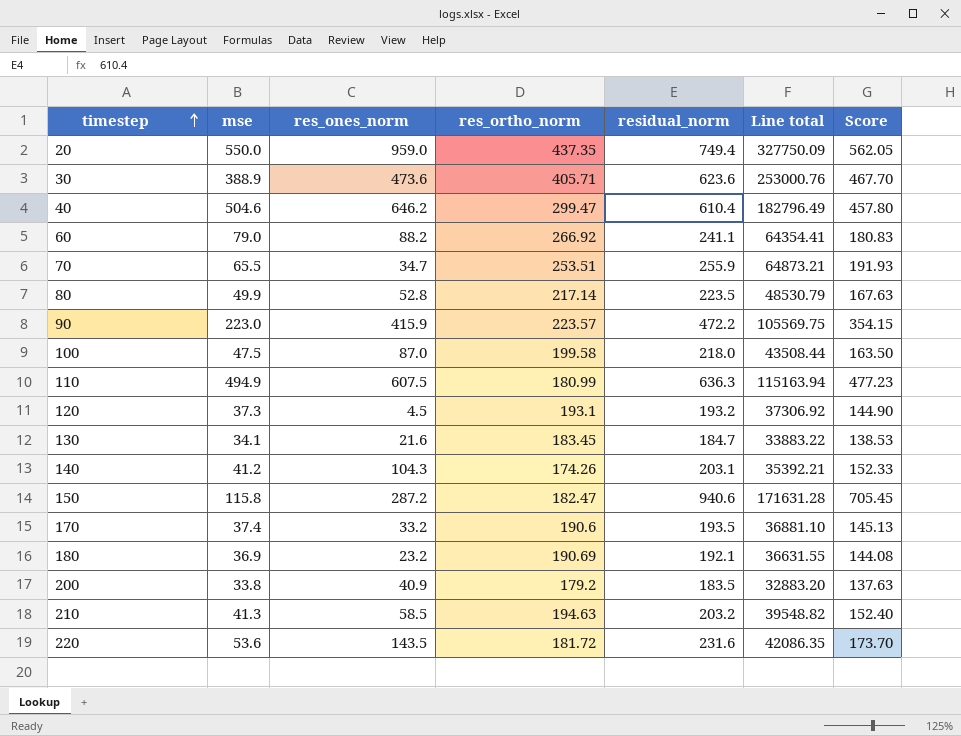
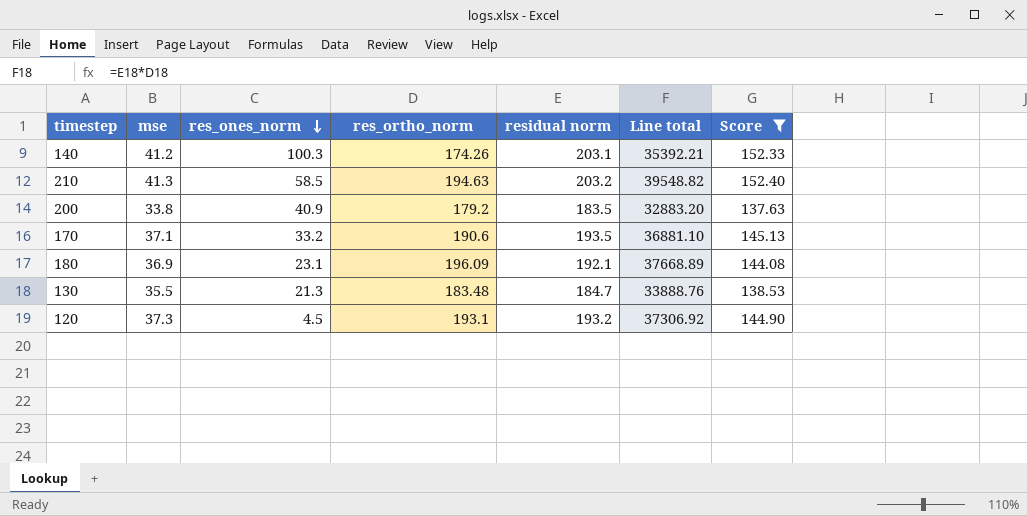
filter: none -> Score <= 152.40
row order: timestep ascending -> res_ones_norm descending
column name: residual_norm -> residual norm
140 | res_ones_norm: 104.3 -> 100.3
170 | mse: 37.4 -> 37.1
180 | res_ones_norm: 23.2 -> 23.1
180 | res_ortho_norm: 190.69 -> 196.09
180 | Line total: 36631.55 -> 37668.89
130 | mse: 34.1 -> 35.5
130 | res_ones_norm: 21.6 -> 21.3
130 | res_ortho_norm: 183.45 -> 183.48
130 | Line total: 33883.22 -> 33888.76

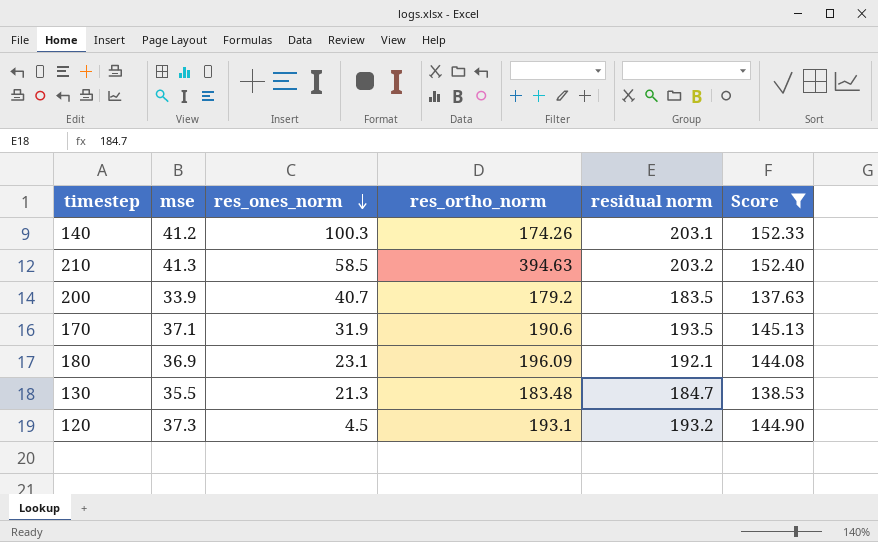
column Line total | formula: [res_ortho_norm] * [residual norm] -> none
210 | res_ortho_norm: 194.63 -> 394.63
200 | mse: 33.8 -> 33.9
200 | res_ones_norm: 40.9 -> 40.7
170 | res_ones_norm: 33.2 -> 31.9

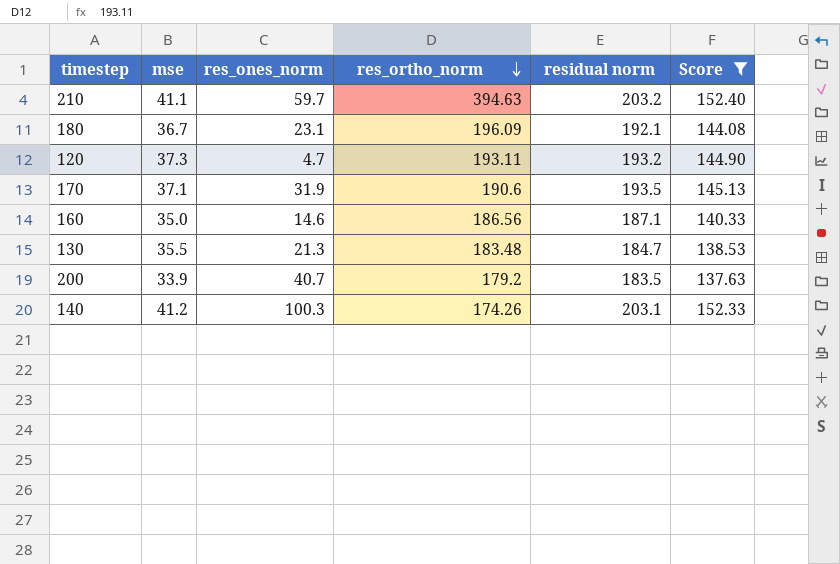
row order: res_ones_norm descending -> res_ortho_norm descending
210 | mse: 41.3 -> 41.1
210 | res_ones_norm: 58.5 -> 59.7
180 | mse: 36.9 -> 36.7
120 | res_ones_norm: 4.5 -> 4.7
120 | res_ortho_norm: 193.1 -> 193.11
row 160: none -> 35.0 | 14.6 | 186.56 | 187.1 | 140.33

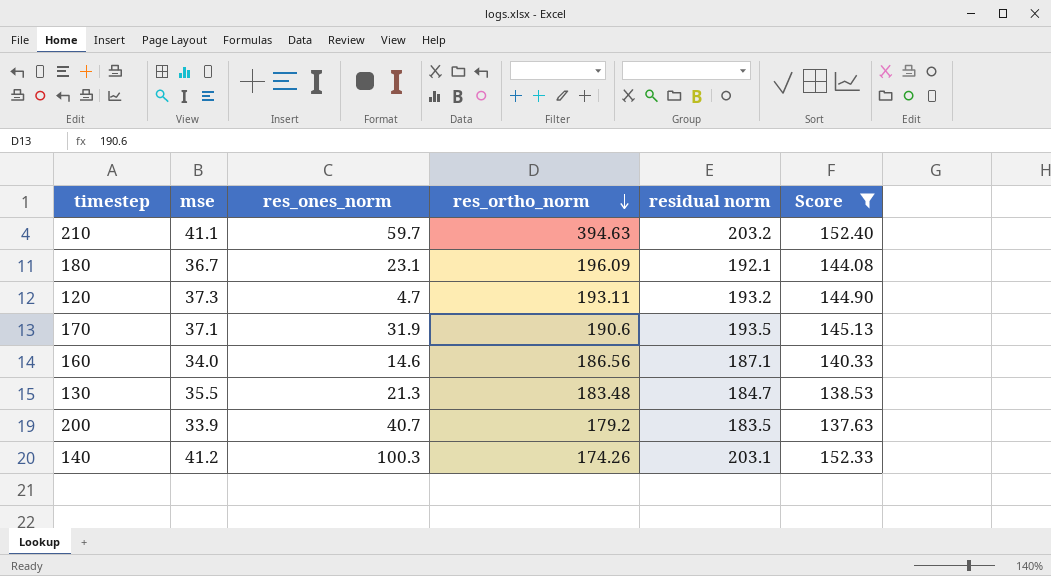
160 | mse: 35.0 -> 34.0

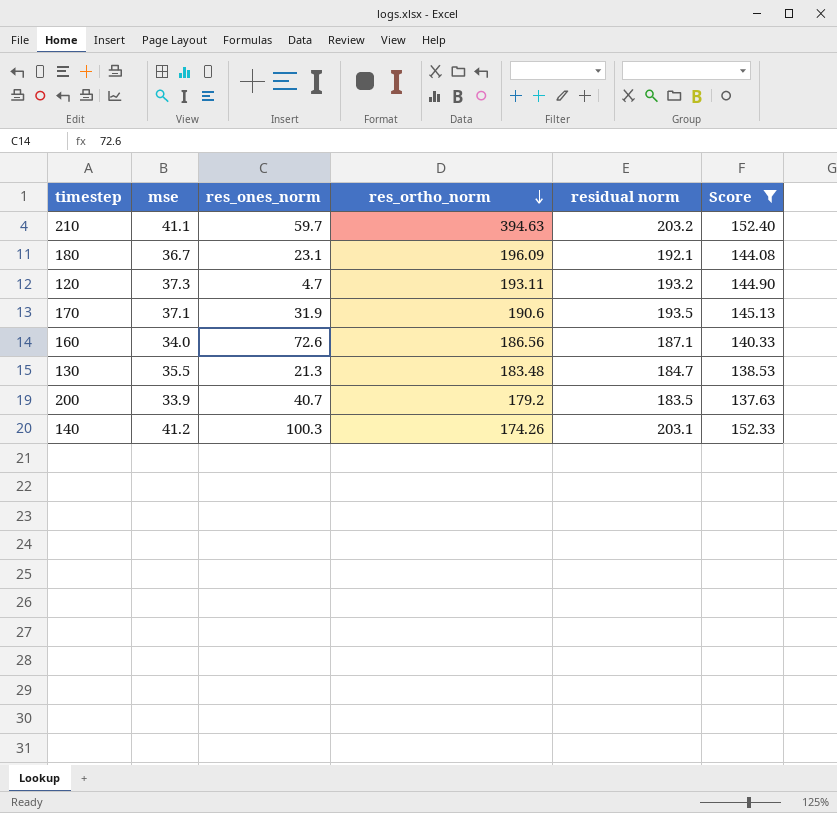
160 | res_ones_norm: 14.6 -> 72.6

